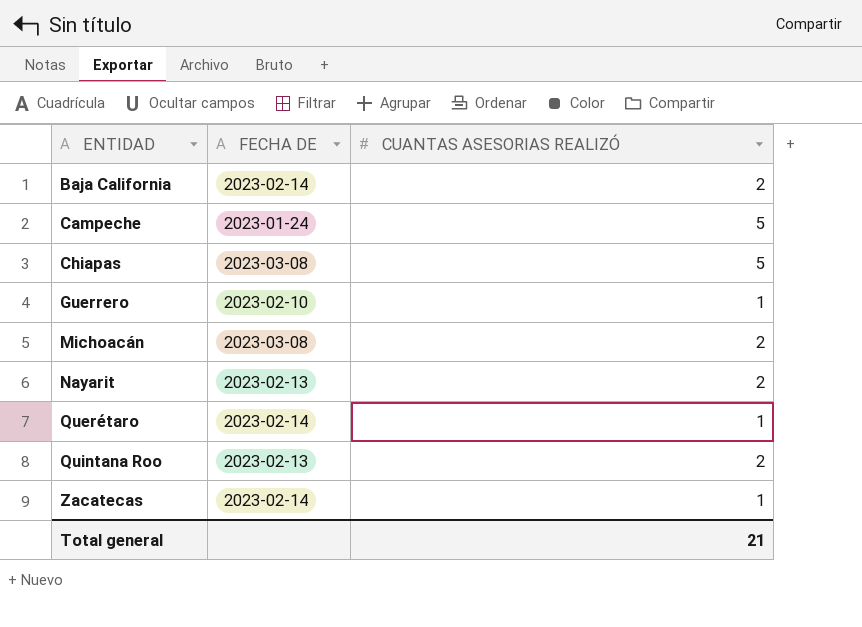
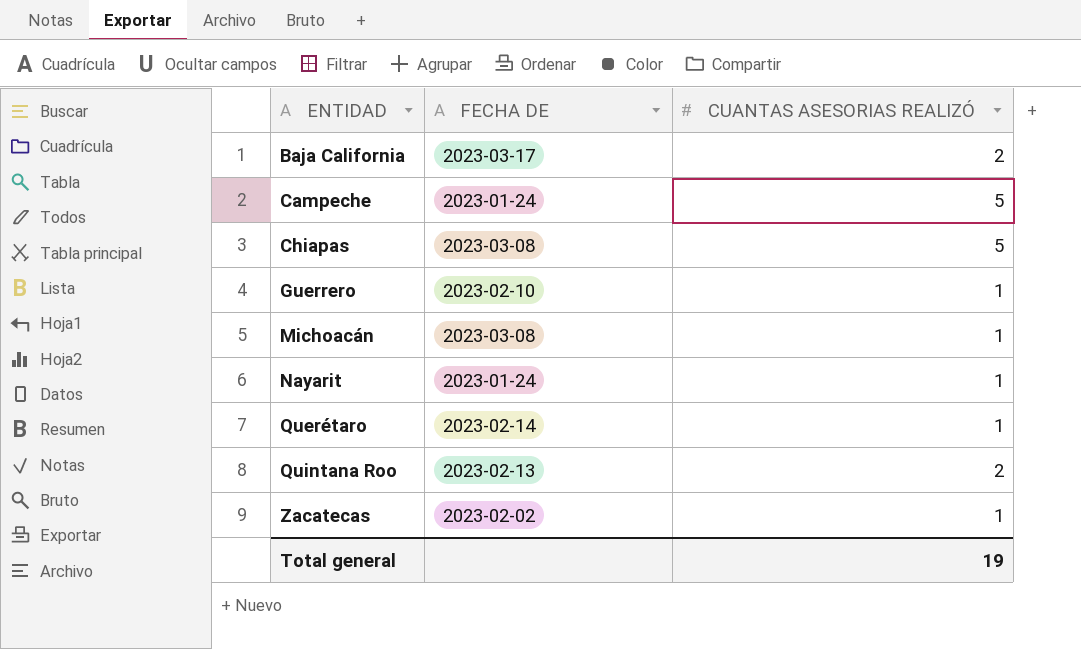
Baja California | FECHA DE: 2023-02-14 -> 2023-03-17
Michoacán | CUANTAS ASESORIAS REALIZÓ: 2 -> 1
Nayarit | FECHA DE: 2023-02-13 -> 2023-01-24
Nayarit | CUANTAS ASESORIAS REALIZÓ: 2 -> 1
Zacatecas | FECHA DE: 2023-02-14 -> 2023-02-02
Total general | CUANTAS ASESORIAS REALIZÓ: 21 -> 19

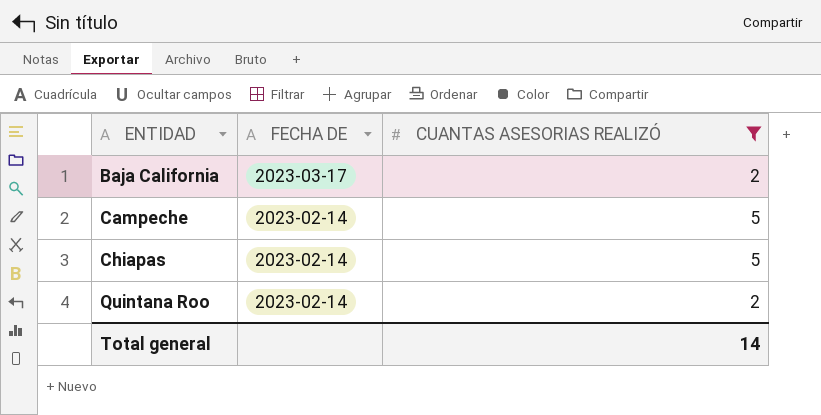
filter: none -> CUANTAS ASESORIAS REALIZÓ != 1
Campeche | FECHA DE: 2023-01-24 -> 2023-02-14
Chiapas | FECHA DE: 2023-03-08 -> 2023-02-14
Quintana Roo | FECHA DE: 2023-02-13 -> 2023-02-14
Total general | CUANTAS ASESORIAS REALIZÓ: 19 -> 14

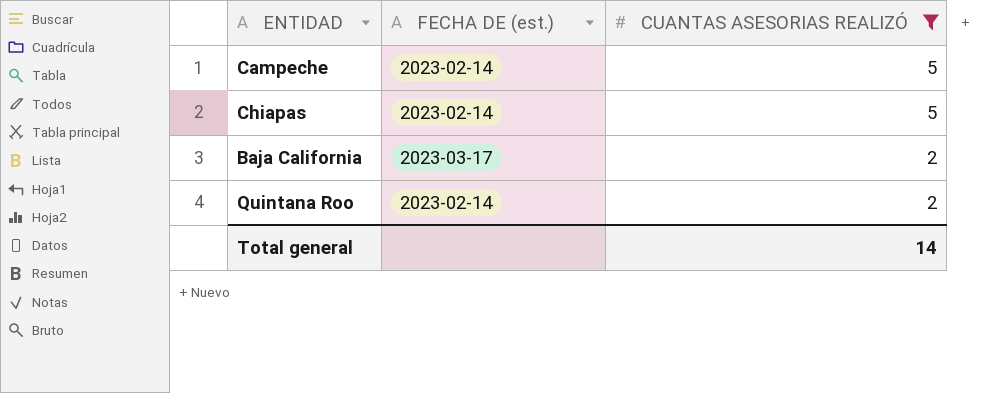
row order: ENTIDAD ascending -> CUANTAS ASESORIAS REALIZÓ descending
column name: FECHA DE -> FECHA DE (est.)

